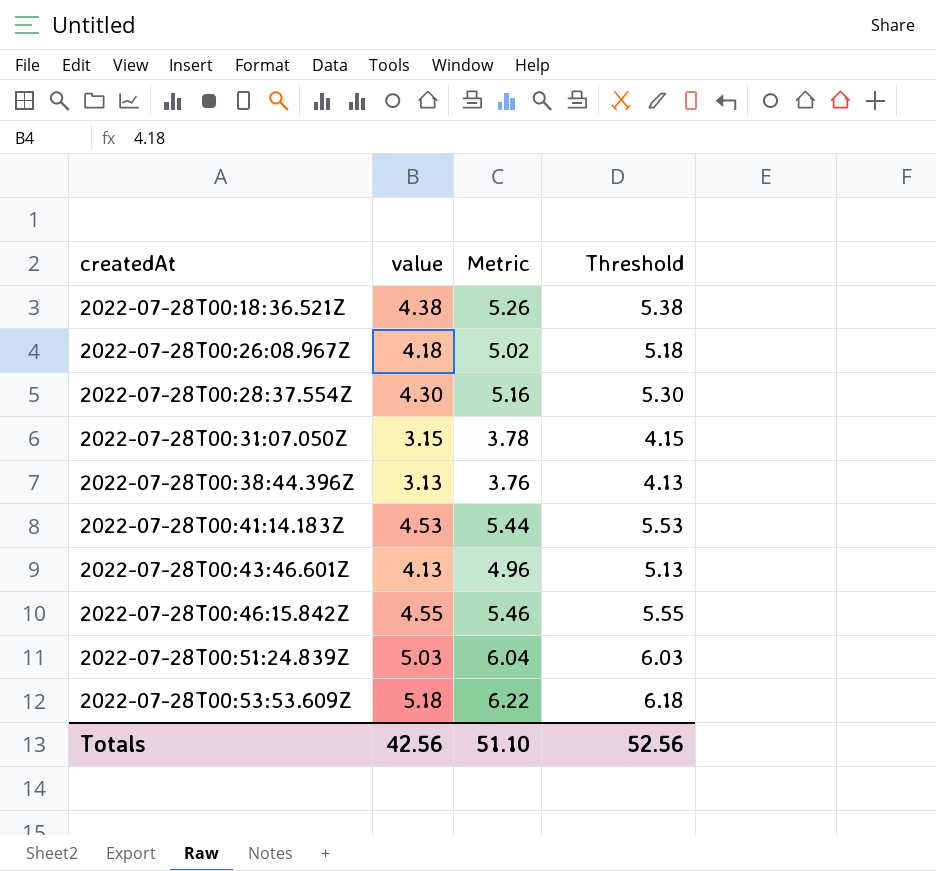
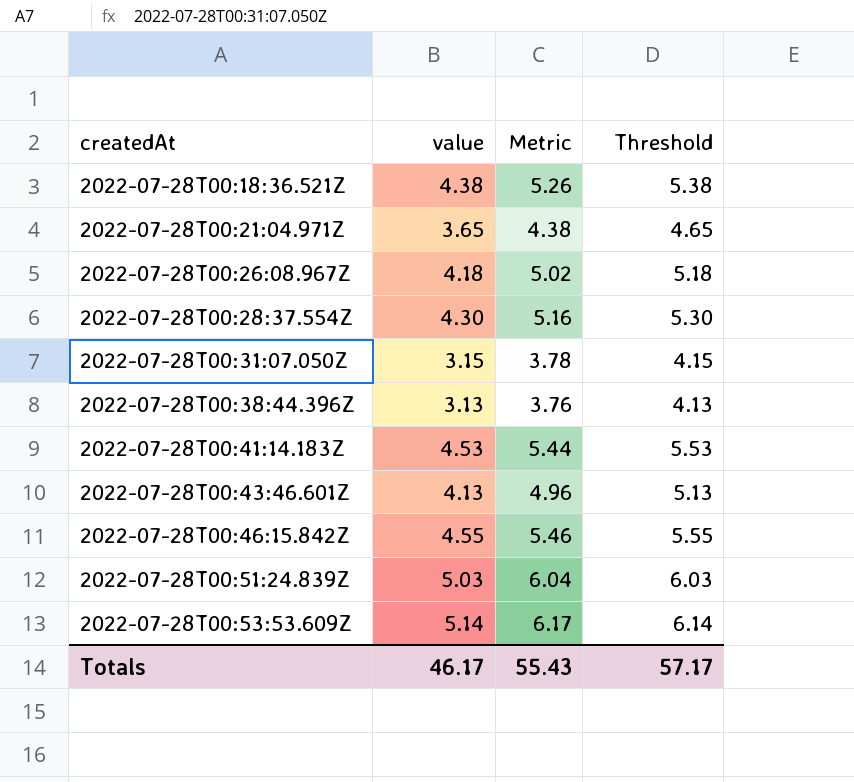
row 2022-07-28T00:21:04.971Z: none -> 3.65 | 4.38 | 4.65
2022-07-28T00:53:53.609Z | value: 5.18 -> 5.14
2022-07-28T00:53:53.609Z | Metric: 6.22 -> 6.17
2022-07-28T00:53:53.609Z | Threshold: 6.18 -> 6.14
Totals | value: 42.56 -> 46.17
Totals | Metric: 51.10 -> 55.43
Totals | Threshold: 52.56 -> 57.17

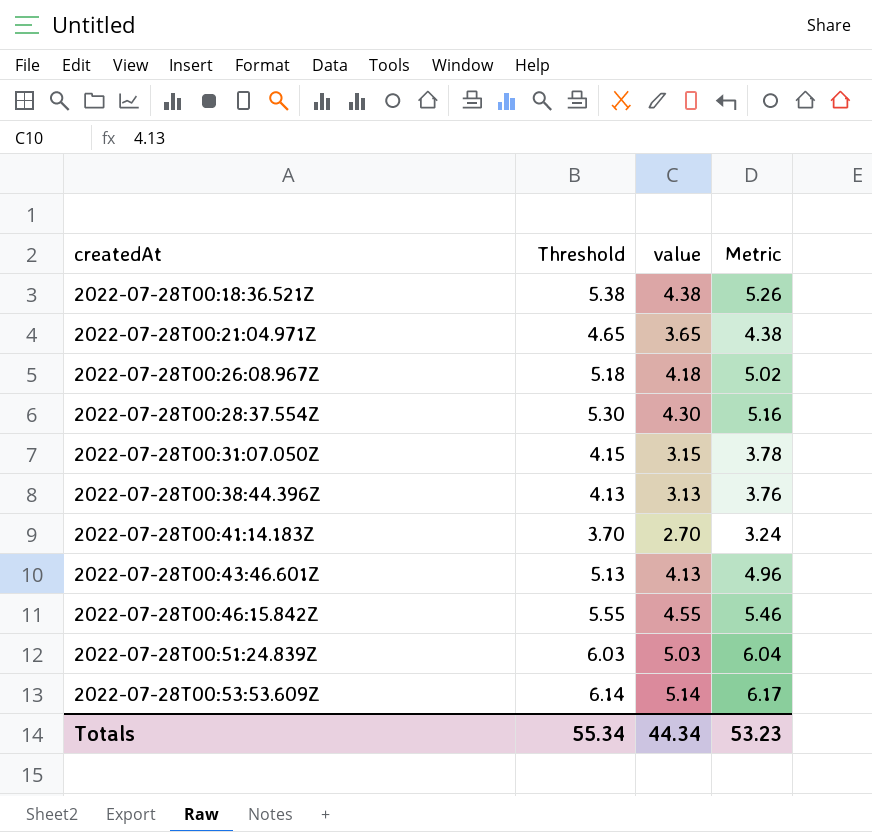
column Threshold | position: 4 -> 2
2022-07-28T00:41:14.183Z | Threshold: 5.53 -> 3.70
2022-07-28T00:41:14.183Z | value: 4.53 -> 2.70
2022-07-28T00:41:14.183Z | Metric: 5.44 -> 3.24
Totals | Threshold: 57.17 -> 55.34
Totals | value: 46.17 -> 44.34
Totals | Metric: 55.43 -> 53.23

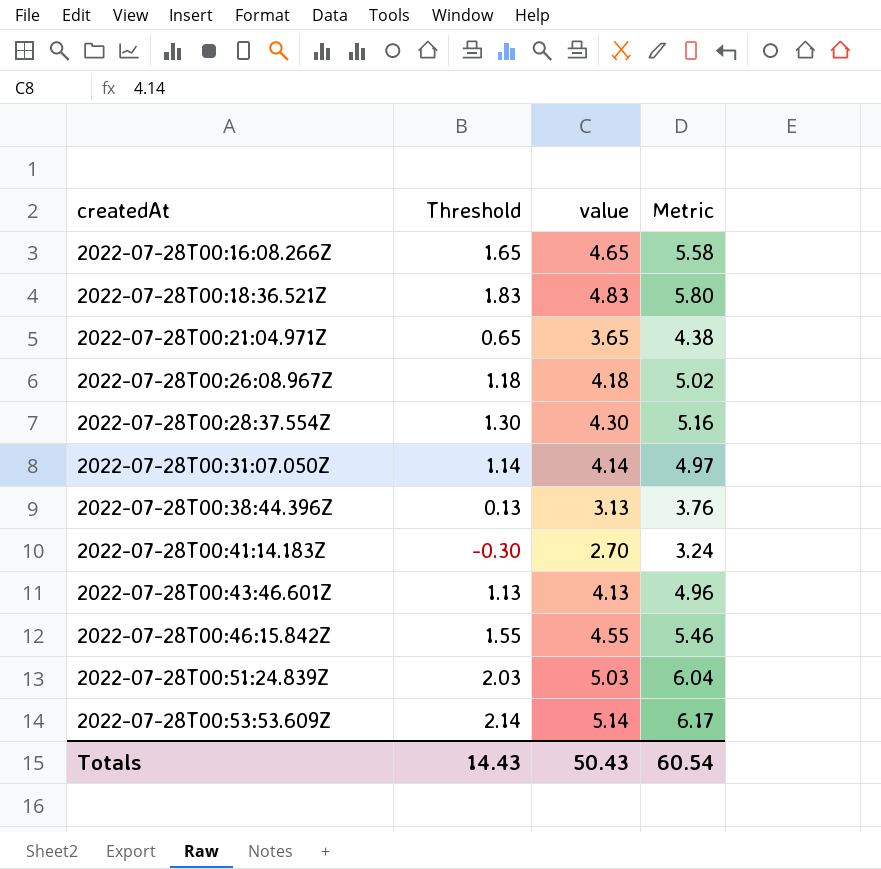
column Threshold | formula: [value] + 1 -> [value] - 3
row 2022-07-28T00:16:08.266Z: none -> 1.65 | 4.65 | 5.58
2022-07-28T00:18:36.521Z | value: 4.38 -> 4.83
2022-07-28T00:18:36.521Z | Metric: 5.26 -> 5.80
2022-07-28T00:31:07.050Z | value: 3.15 -> 4.14
2022-07-28T00:31:07.050Z | Metric: 3.78 -> 4.97
Totals | Threshold: 55.34 -> 14.43
Totals | value: 44.34 -> 50.43
Totals | Metric: 53.23 -> 60.54

